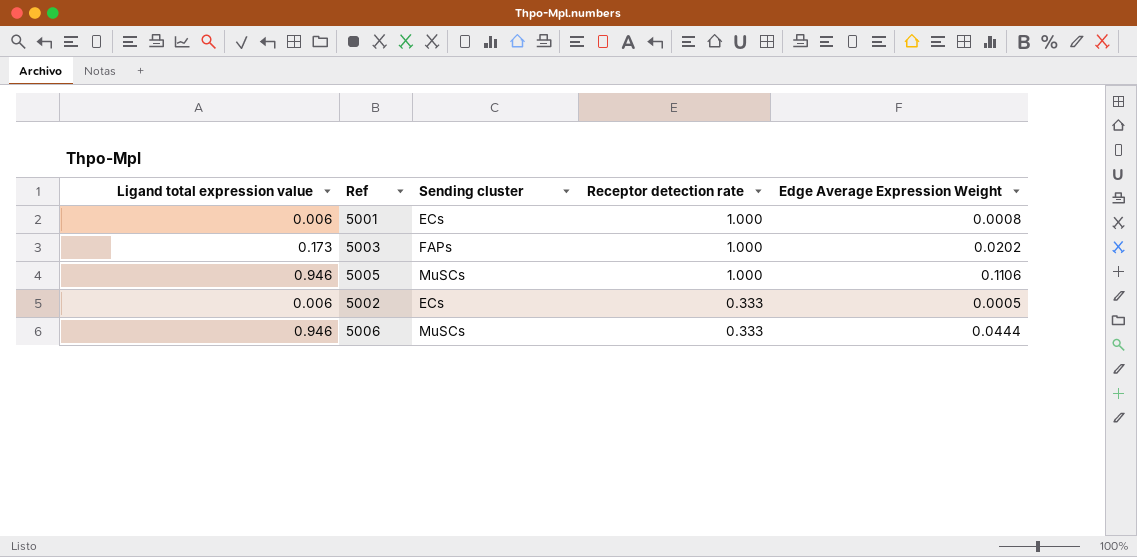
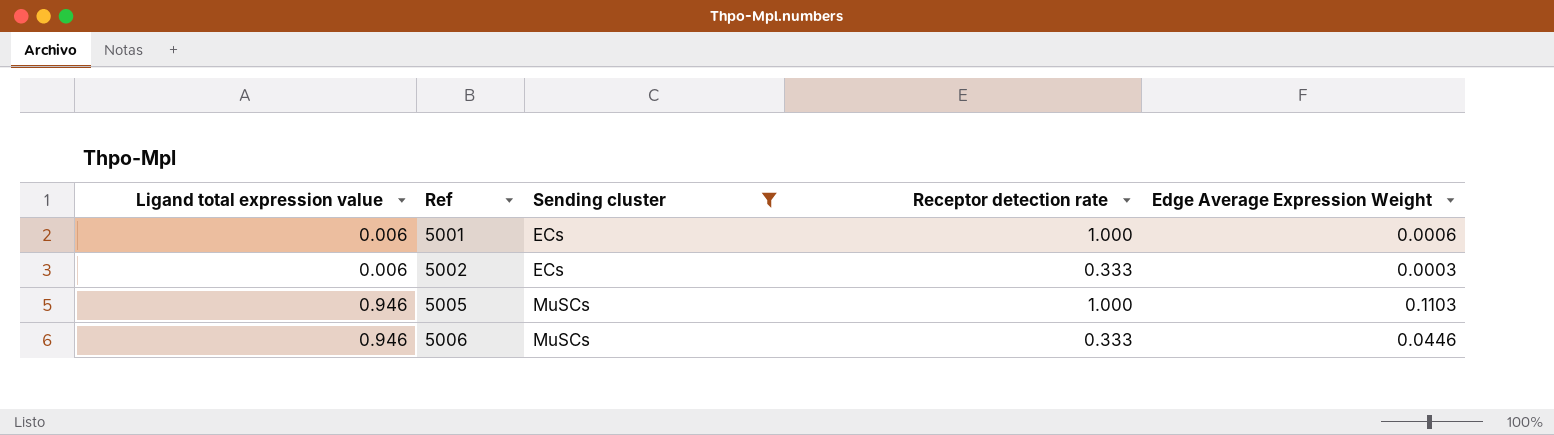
filter: none -> Sending cluster != FAPs
row order: Receptor detection rate descending -> Ligand total expression value ascending
5001 | Edge Average Expression Weight: 0.0008 -> 0.0006
5002 | Edge Average Expression Weight: 0.0005 -> 0.0003
5005 | Edge Average Expression Weight: 0.1106 -> 0.1103
5006 | Edge Average Expression Weight: 0.0444 -> 0.0446

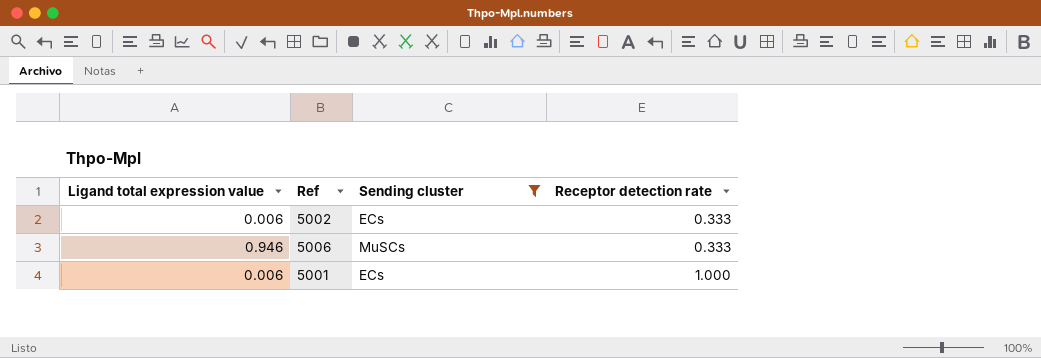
row order: Ligand total expression value ascending -> Receptor detection rate ascending
column Edge Average Expression Weight | position: 5 -> none
row 5005: 0.946 | MuSCs | 1.000 | 0.1103 -> none

